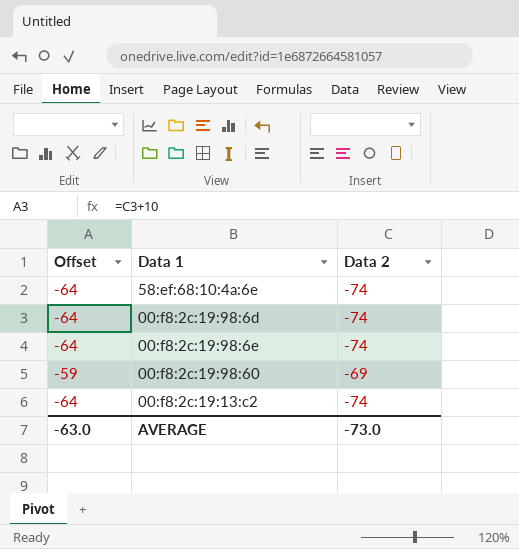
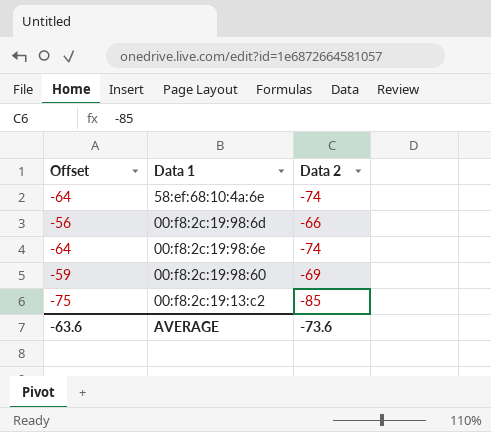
00:f8:2c:19:98:6d | Offset: -64 -> -56
00:f8:2c:19:98:6d | Data 2: -74 -> -66
00:f8:2c:19:13:c2 | Offset: -64 -> -75
00:f8:2c:19:13:c2 | Data 2: -74 -> -85
AVERAGE | Offset: -63.0 -> -63.6
AVERAGE | Data 2: -73.0 -> -73.6

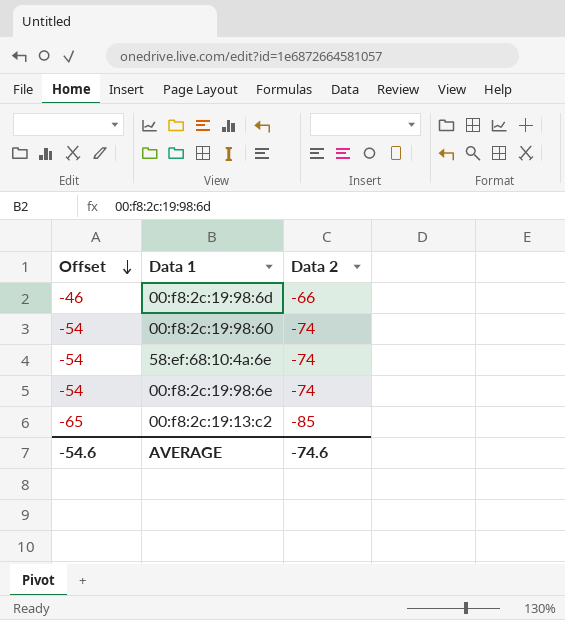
row order: none -> Offset descending
column Offset | formula: [Data 2] + 10 -> [Data 2] + 20
00:f8:2c:19:98:60 | Data 2: -69 -> -74
AVERAGE | Offset: -63.6 -> -54.6
AVERAGE | Data 2: -73.6 -> -74.6

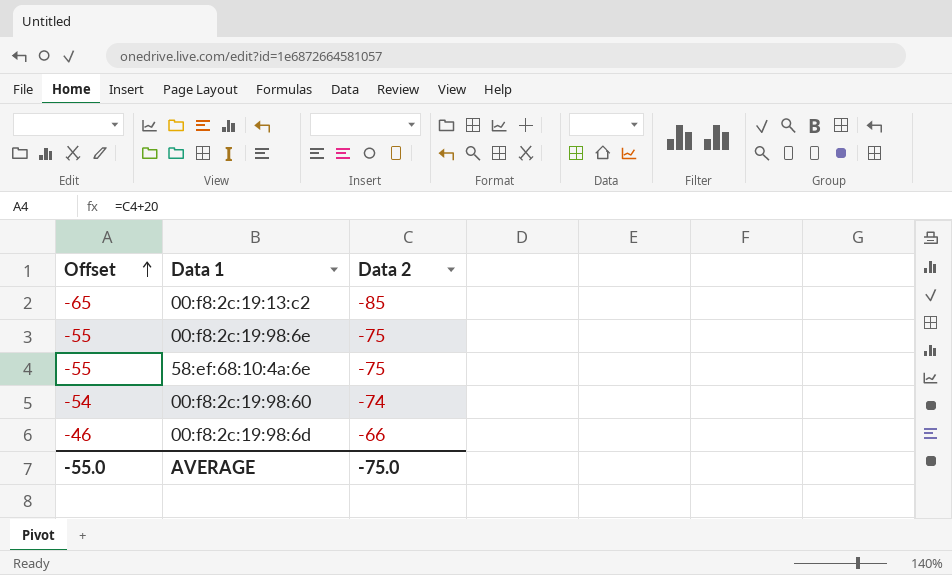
row order: Offset descending -> Offset ascending
00:f8:2c:19:98:6e | Offset: -54 -> -55
00:f8:2c:19:98:6e | Data 2: -74 -> -75
58:ef:68:10:4a:6e | Offset: -54 -> -55
58:ef:68:10:4a:6e | Data 2: -74 -> -75
AVERAGE | Offset: -54.6 -> -55.0
AVERAGE | Data 2: -74.6 -> -75.0

